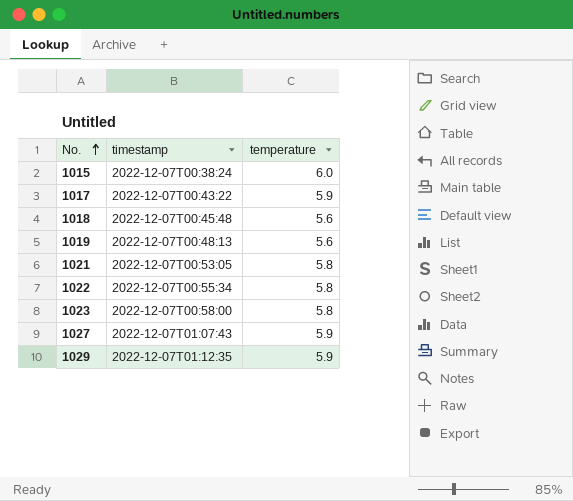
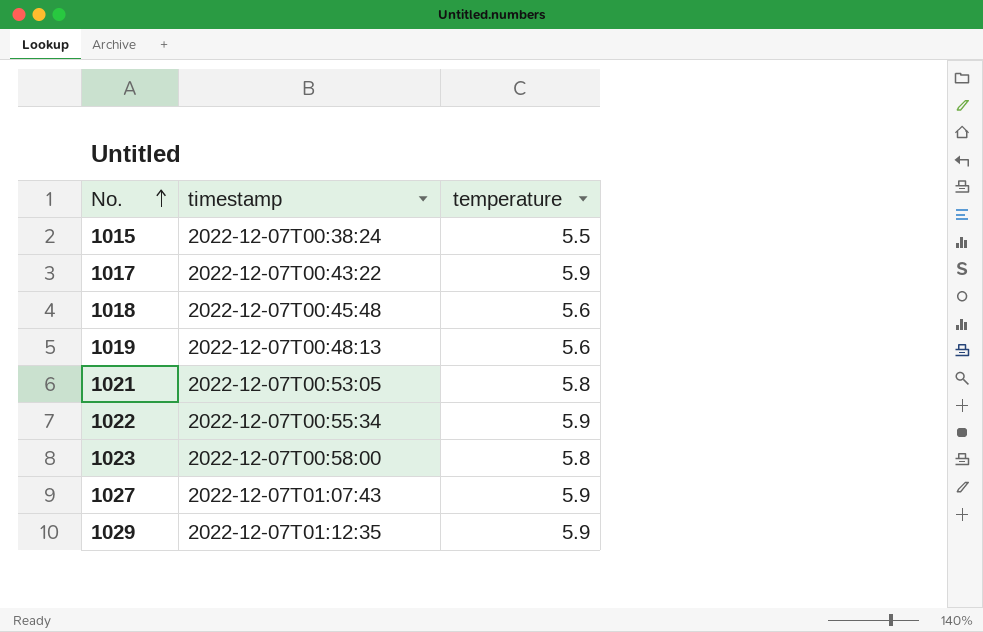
1015 | temperature: 6.0 -> 5.5
1022 | temperature: 5.8 -> 5.9

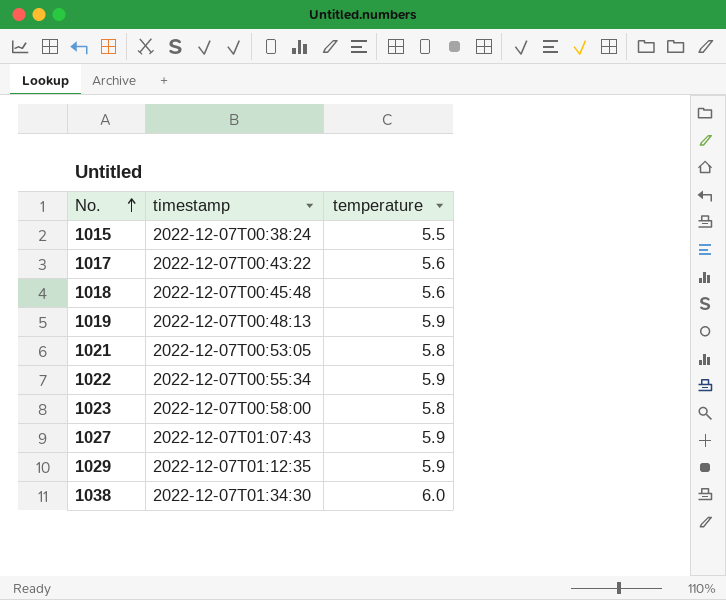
1017 | temperature: 5.9 -> 5.6
1019 | temperature: 5.6 -> 5.9
row 1038: none -> 2022-12-07T01:34:30 | 6.0

